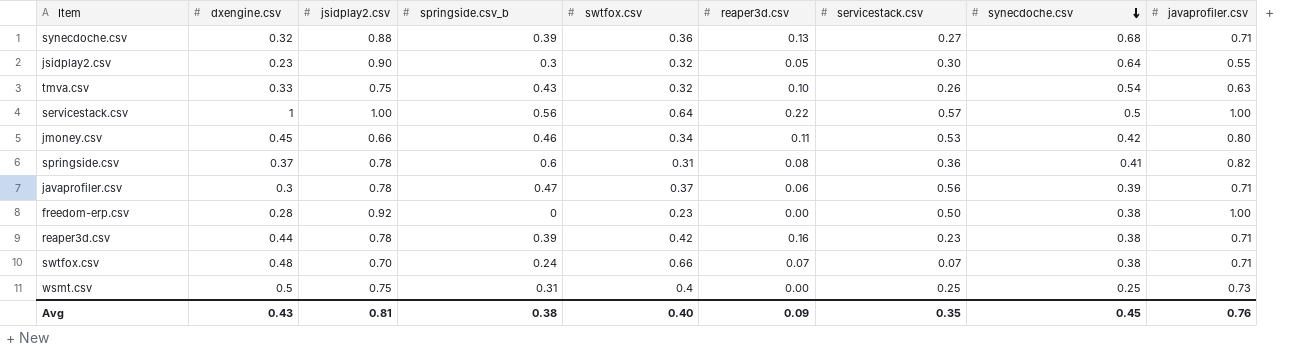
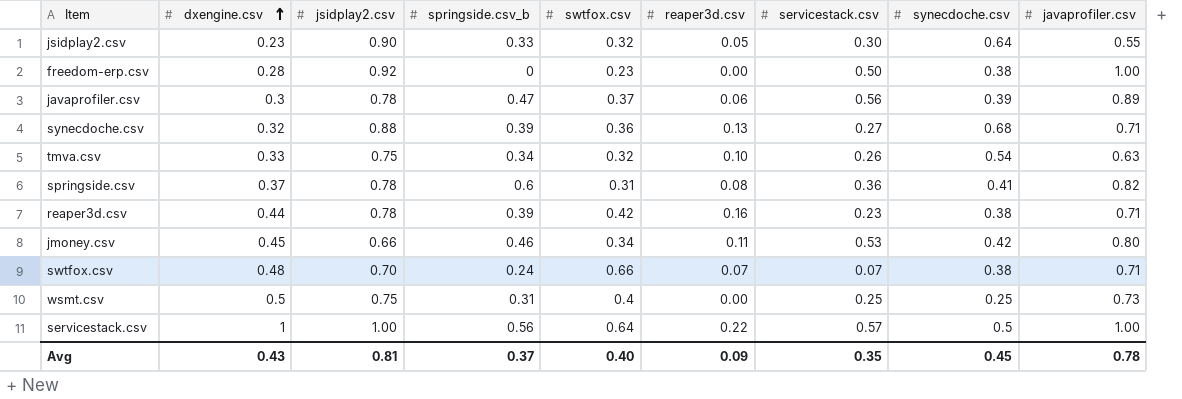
row order: synecdoche.csv descending -> dxengine.csv ascending
jsidplay2.csv | springside.csv_b: 0.3 -> 0.33
javaprofiler.csv | javaprofiler.csv: 0.71 -> 0.89
tmva.csv | springside.csv_b: 0.43 -> 0.34
Avg | springside.csv_b: 0.38 -> 0.37
Avg | javaprofiler.csv: 0.76 -> 0.78

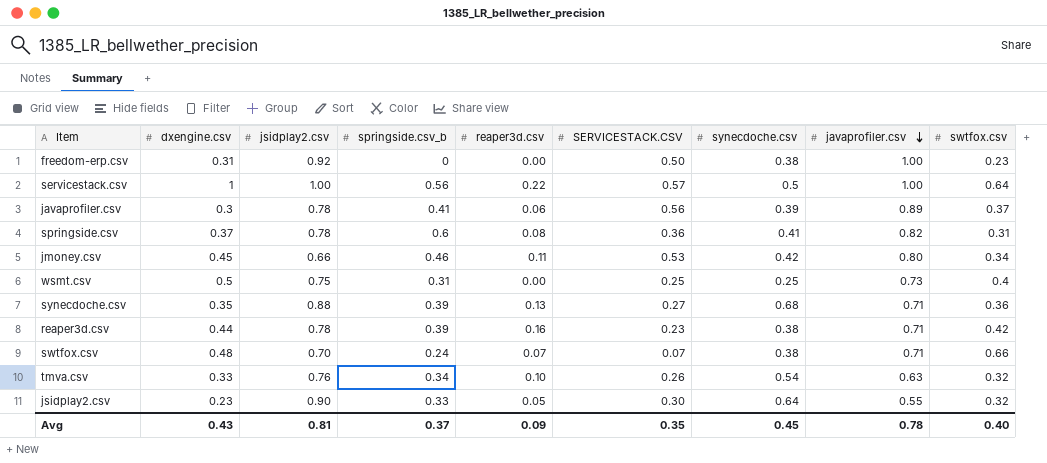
row order: dxengine.csv ascending -> javaprofiler.csv descending
column name: servicestack.csv -> SERVICESTACK.CSV
column swtfox.csv | position: 5 -> 9
freedom-erp.csv | dxengine.csv: 0.28 -> 0.31
javaprofiler.csv | springside.csv_b: 0.47 -> 0.41
synecdoche.csv | dxengine.csv: 0.32 -> 0.35
tmva.csv | jsidplay2.csv: 0.75 -> 0.76

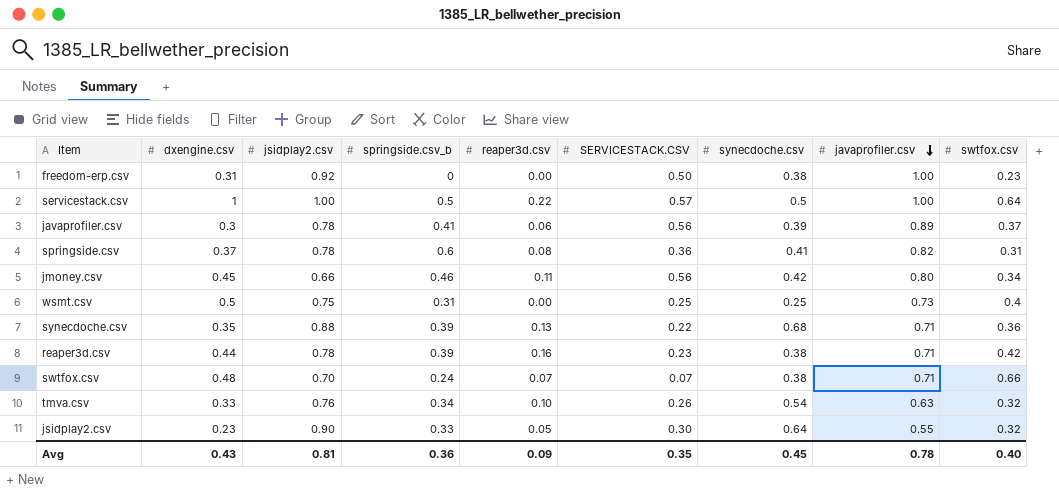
servicestack.csv | springside.csv_b: 0.56 -> 0.5
jmoney.csv | SERVICESTACK.CSV: 0.53 -> 0.56
synecdoche.csv | SERVICESTACK.CSV: 0.27 -> 0.22
Avg | springside.csv_b: 0.37 -> 0.36

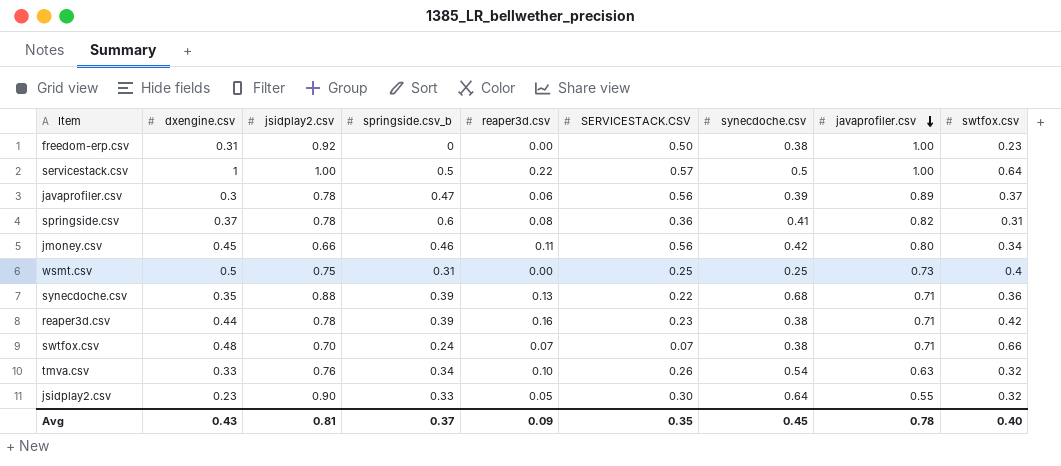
javaprofiler.csv | springside.csv_b: 0.41 -> 0.47
Avg | springside.csv_b: 0.36 -> 0.37

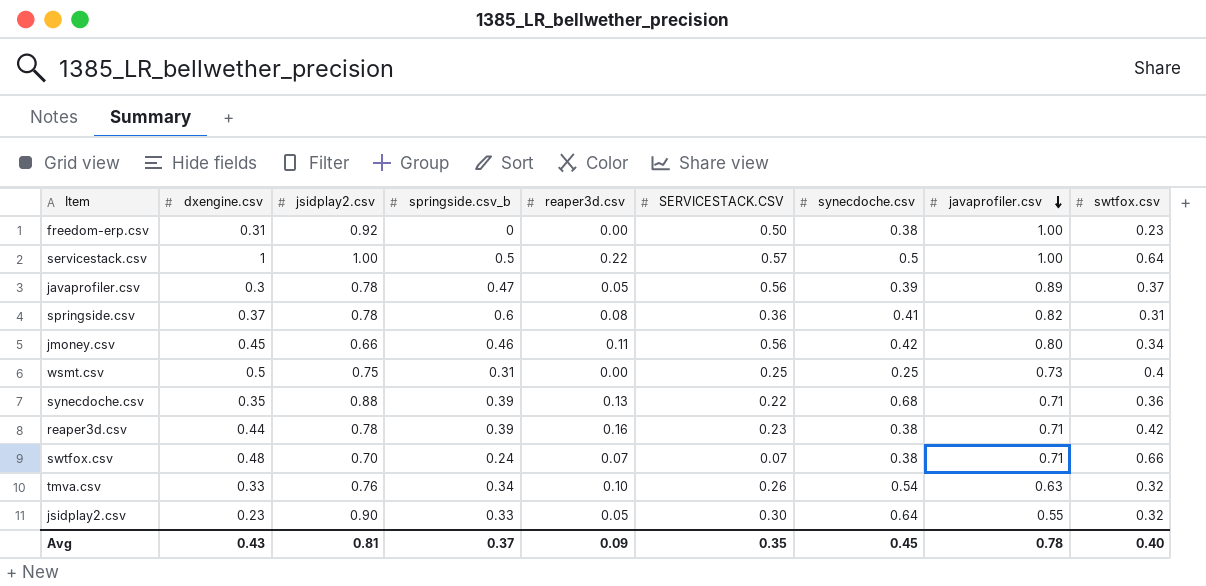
javaprofiler.csv | reaper3d.csv: 0.06 -> 0.05

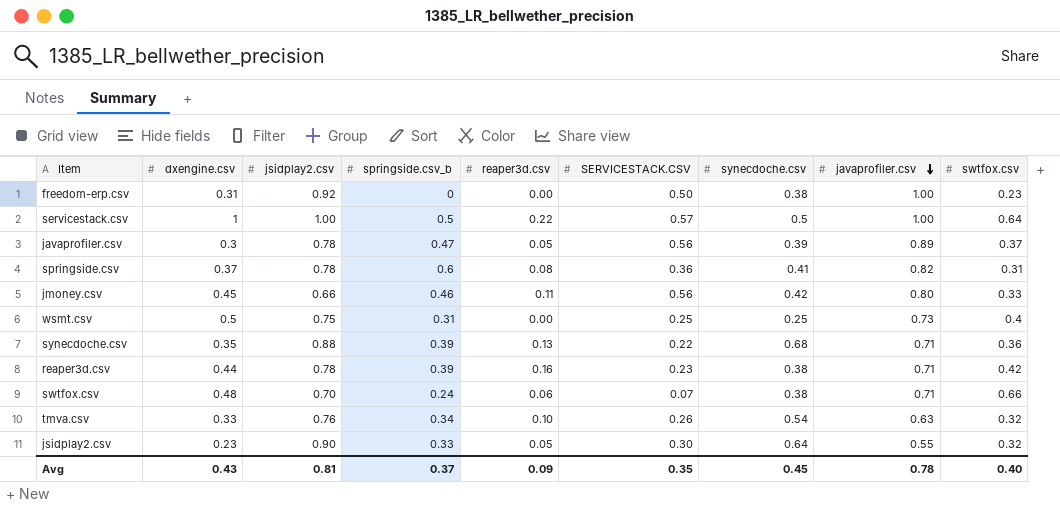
jmoney.csv | swtfox.csv: 0.34 -> 0.33
swtfox.csv | reaper3d.csv: 0.07 -> 0.06

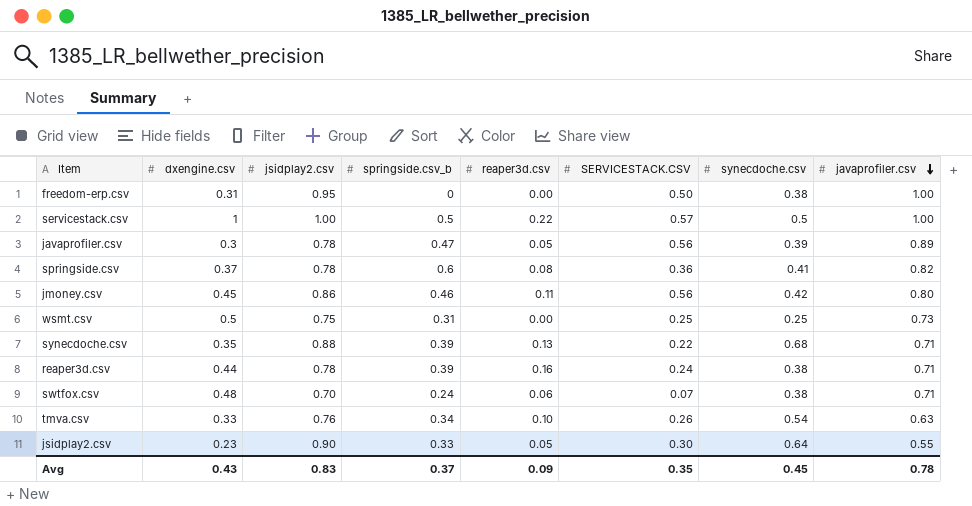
column swtfox.csv | position: 9 -> none
freedom-erp.csv | jsidplay2.csv: 0.92 -> 0.95
jmoney.csv | jsidplay2.csv: 0.66 -> 0.86
reaper3d.csv | SERVICESTACK.CSV: 0.23 -> 0.24
Avg | jsidplay2.csv: 0.81 -> 0.83

